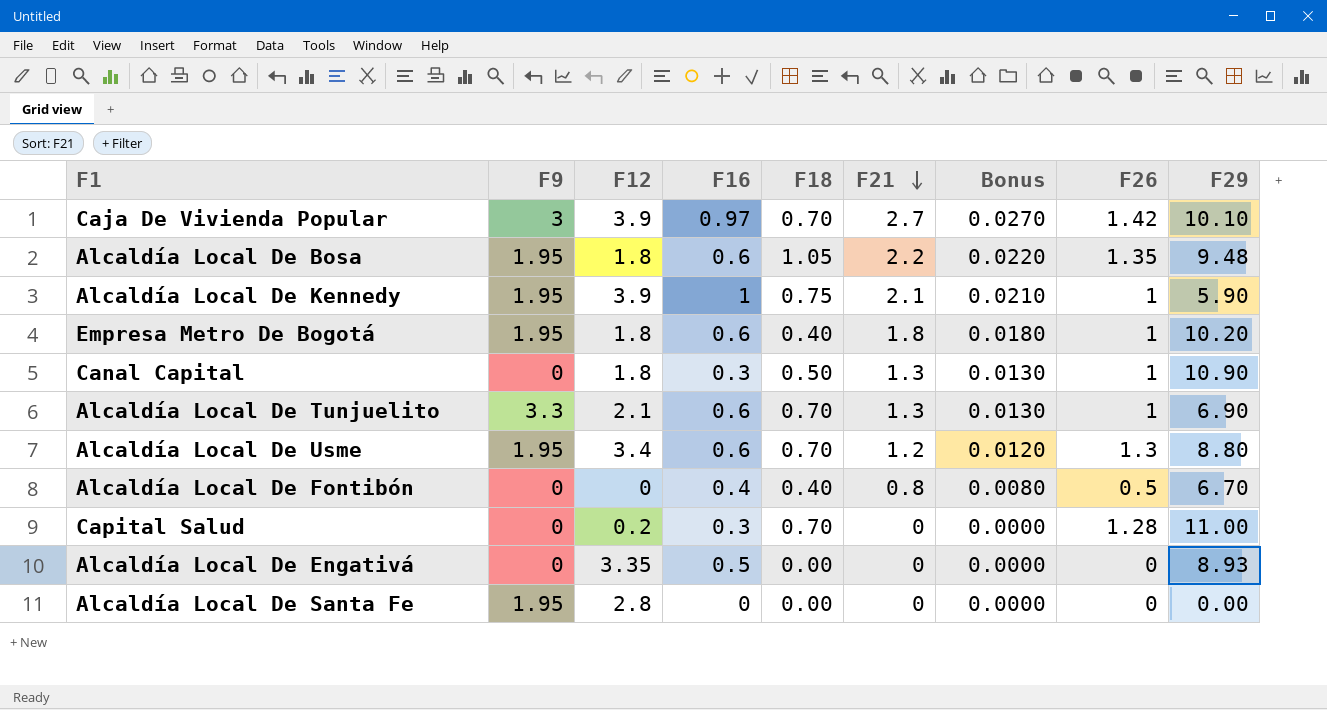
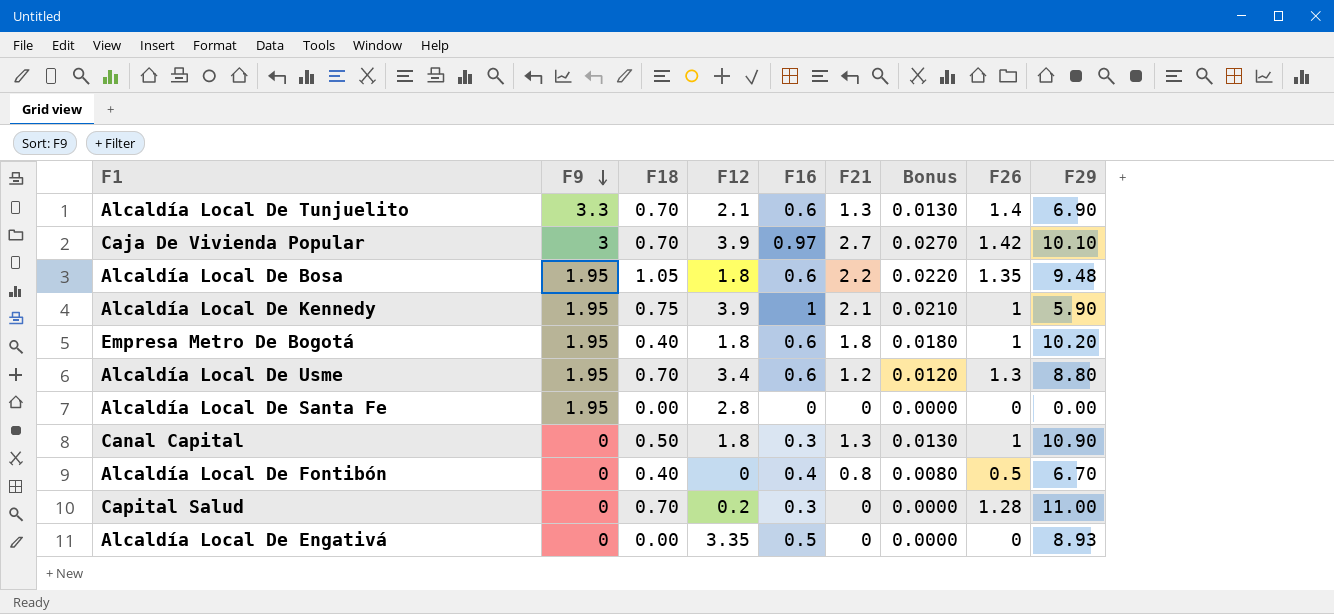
row order: F21 descending -> F9 descending
column F18 | position: 5 -> 3
Alcaldía Local De Tunjuelito | F26: 1 -> 1.4

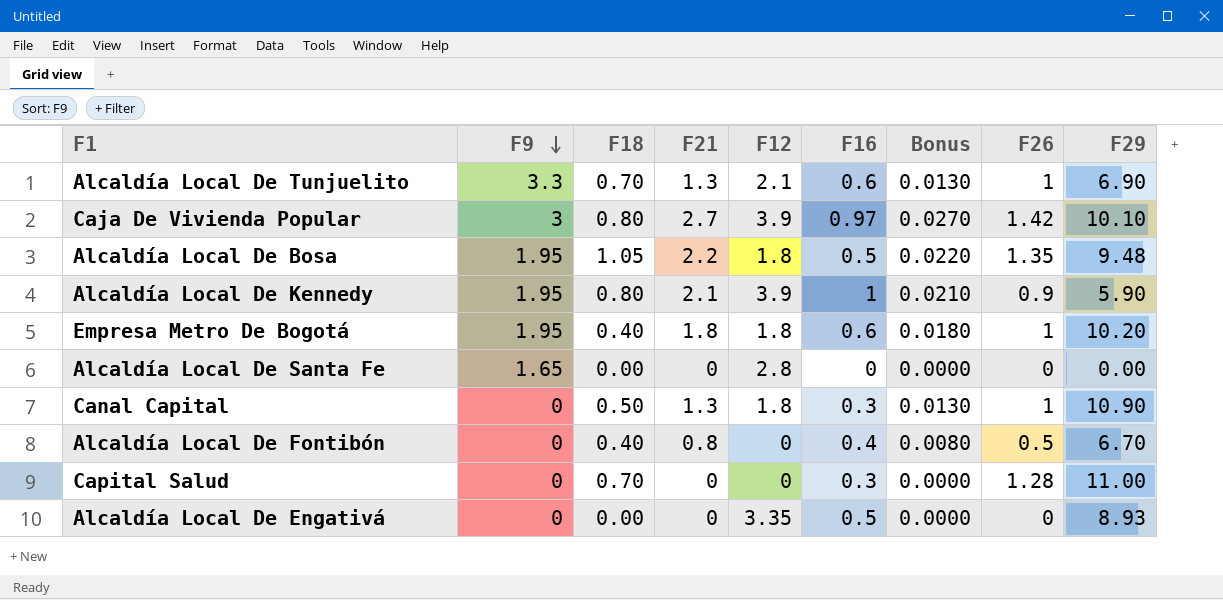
column F21 | position: 6 -> 4
row Alcaldía Local De Usme: 1.95 | 0.70 | 3.4 | 0.6 | 1.2 | 0.0120 | 1.3 | 8.80 -> none
Alcaldía Local De Tunjuelito | F26: 1.4 -> 1
Caja De Vivienda Popular | F18: 0.70 -> 0.80
Alcaldía Local De Bosa | F16: 0.6 -> 0.5
Alcaldía Local De Kennedy | F18: 0.75 -> 0.80
Alcaldía Local De Kennedy | F26: 1 -> 0.9
Alcaldía Local De Santa Fe | F9: 1.95 -> 1.65
Capital Salud | F12: 0.2 -> 0

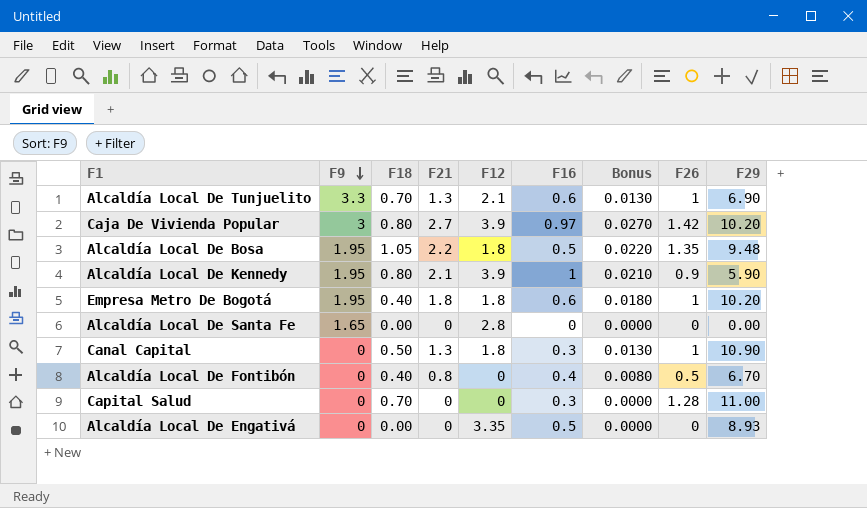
Caja De Vivienda Popular | F29: 10.10 -> 10.20

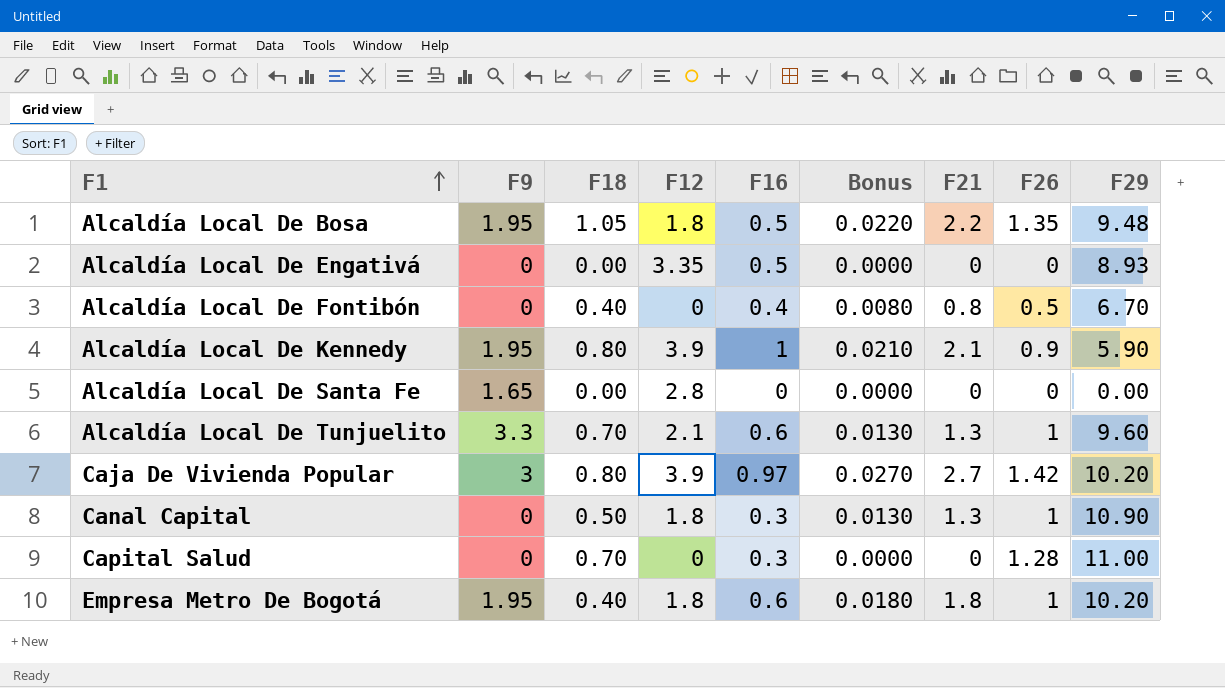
row order: F9 descending -> F1 ascending
column F21 | position: 4 -> 7
Alcaldía Local De Tunjuelito | F29: 6.90 -> 9.60

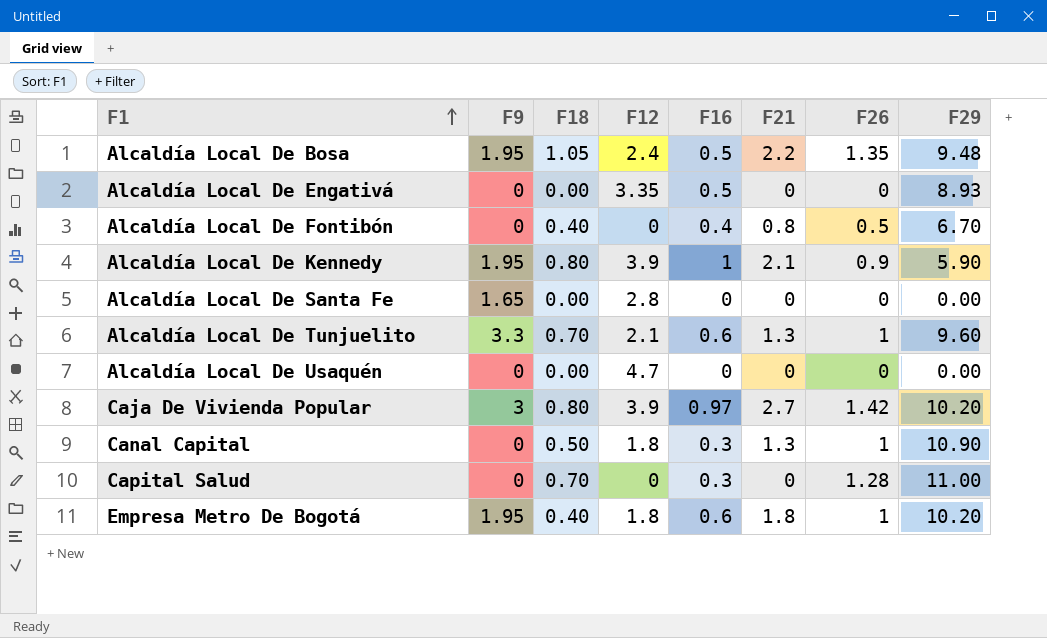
column Bonus | formula: [F21] * 0.01 -> none
Alcaldía Local De Bosa | F12: 1.8 -> 2.4
row Alcaldía Local De Usaquén: none -> 0 | 0.00 | 4.7 | 0 | 0 | 0 | 0.00

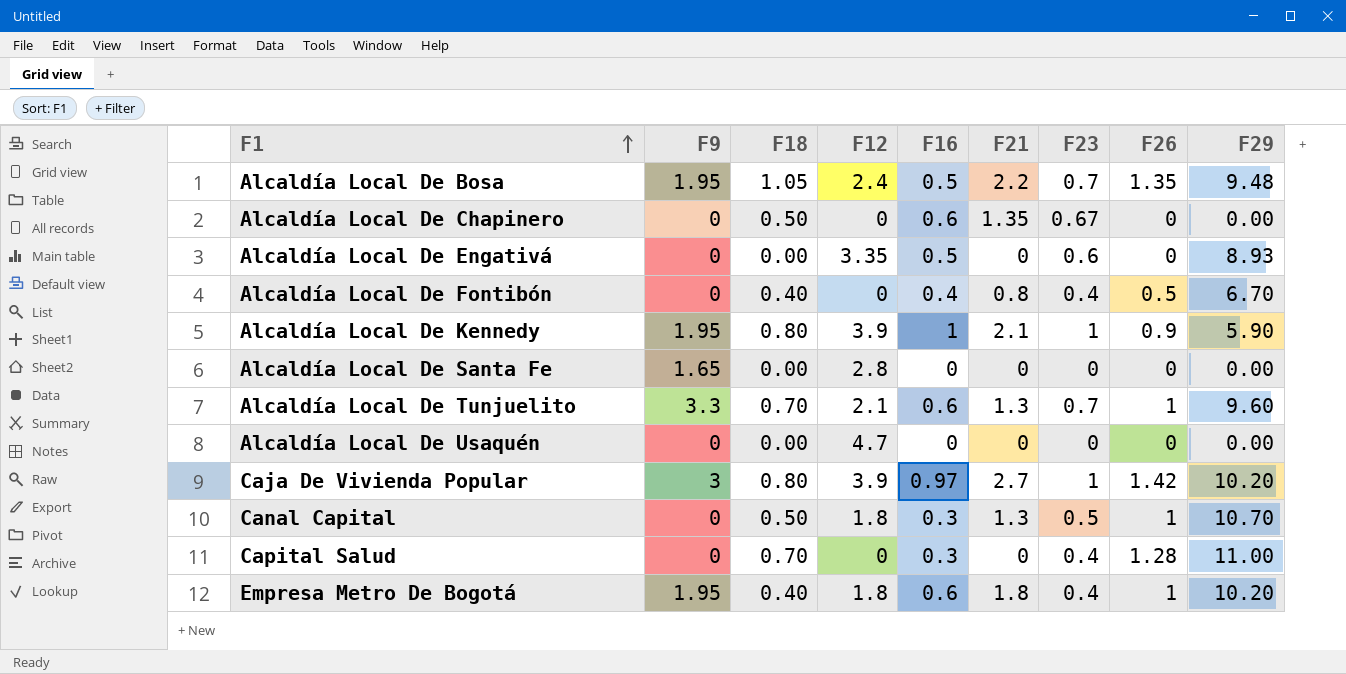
column F23 | position: none -> 7
row Alcaldía Local De Chapinero: none -> 0 | 0.50 | 0 | 0.6 | 1.35 | 0.67 | 0 | 0.00
Canal Capital | F29: 10.90 -> 10.70

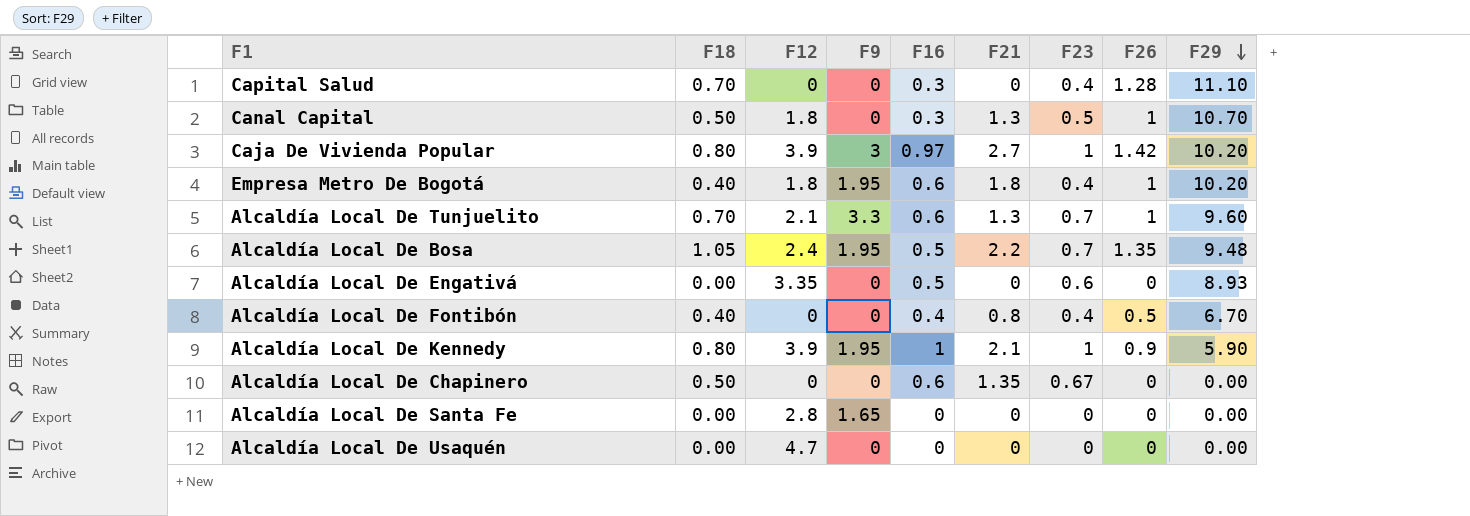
row order: F1 ascending -> F29 descending
column F9 | position: 2 -> 4
Capital Salud | F29: 11.00 -> 11.10

